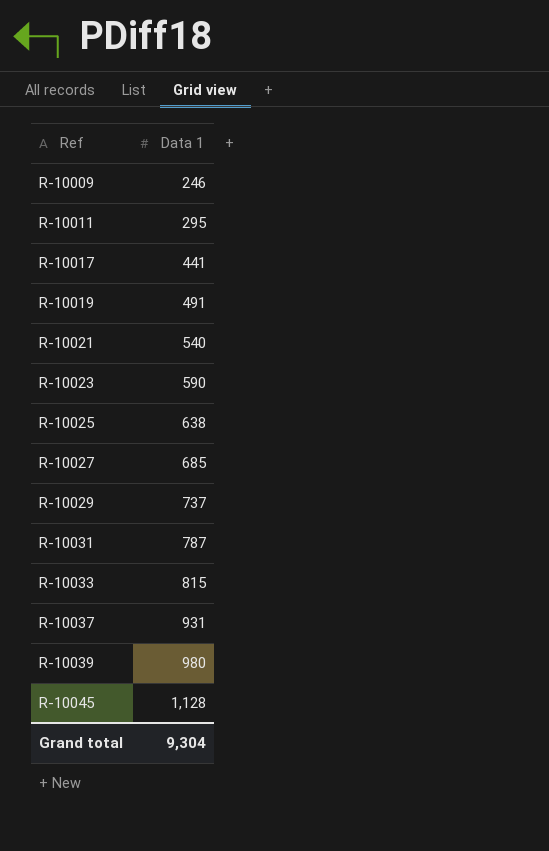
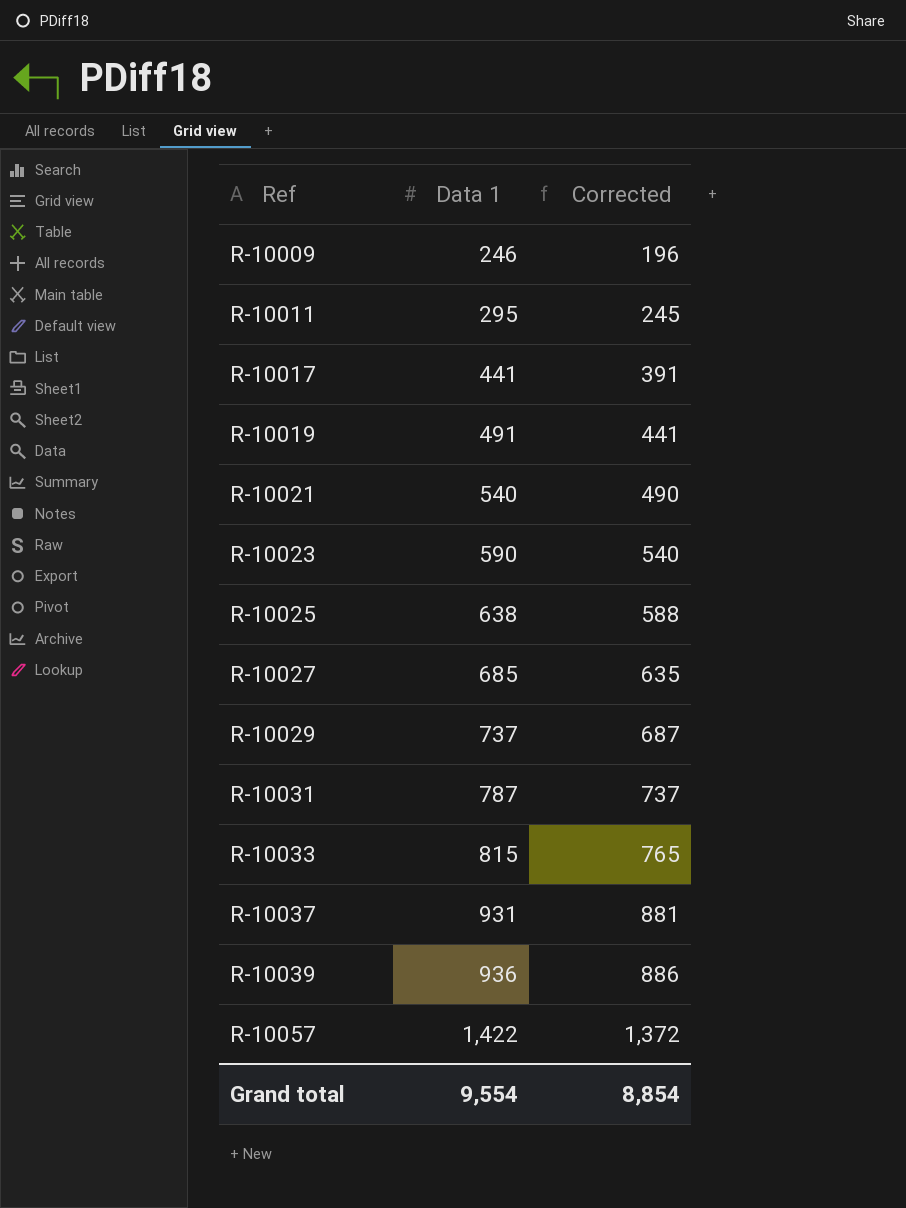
column Corrected | formula: none -> [Data 1] - 50
row R-10045: 1,128 -> none
R-10039 | Data 1: 980 -> 936
row R-10057: none -> 1,422 | 1,372
Grand total | Data 1: 9,304 -> 9,554

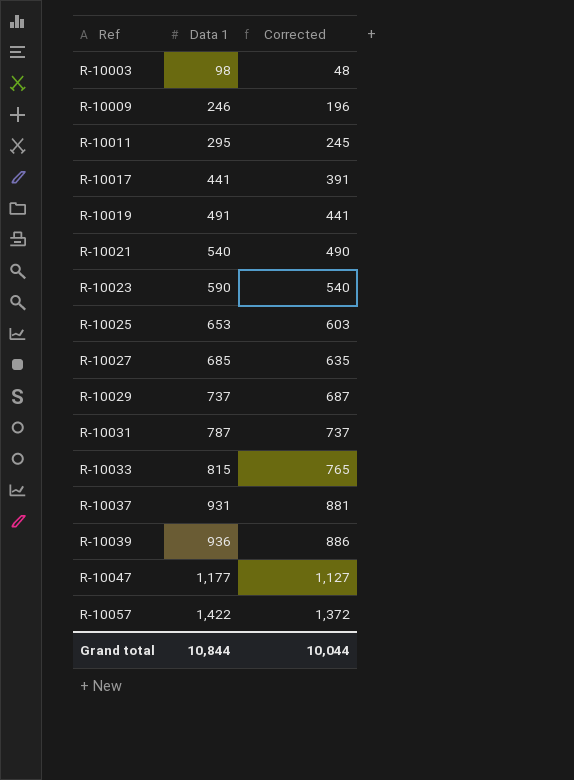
row R-10003: none -> 98 | 48
R-10025 | Data 1: 638 -> 653
R-10025 | Corrected: 588 -> 603
row R-10047: none -> 1,177 | 1,127
Grand total | Data 1: 9,554 -> 10,844
Grand total | Corrected: 8,854 -> 10,044

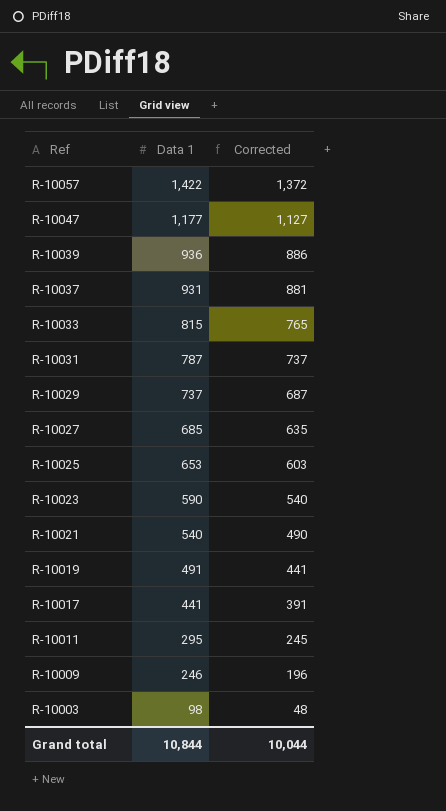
row order: Ref ascending -> Ref descending

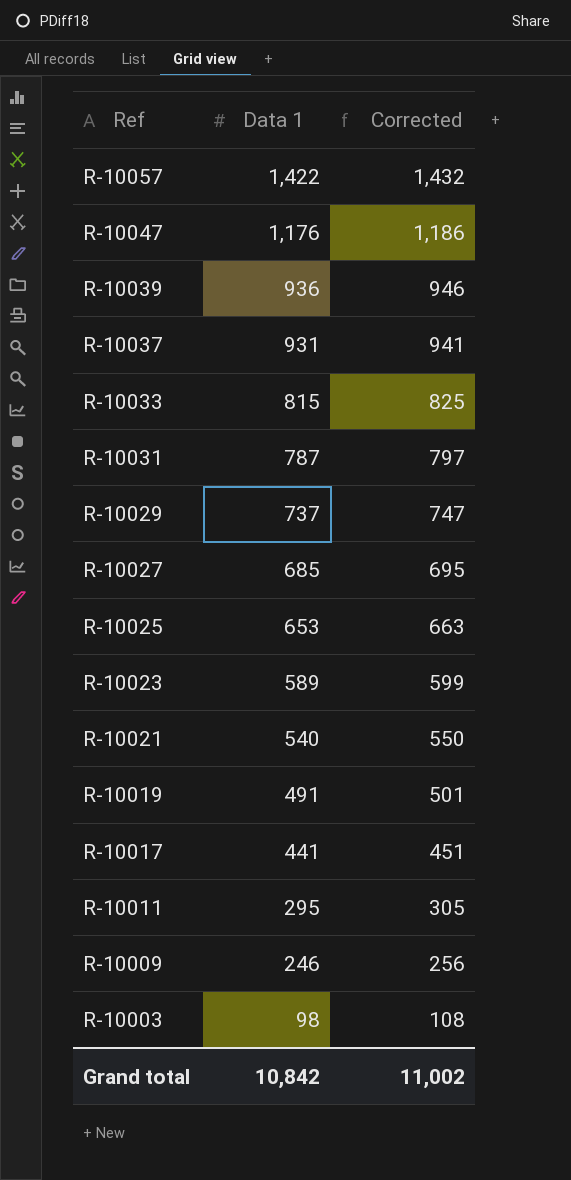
column Corrected | formula: [Data 1] - 50 -> [Data 1] + 10
R-10047 | Data 1: 1,177 -> 1,176
R-10023 | Data 1: 590 -> 589
Grand total | Data 1: 10,844 -> 10,842
Grand total | Corrected: 10,044 -> 11,002

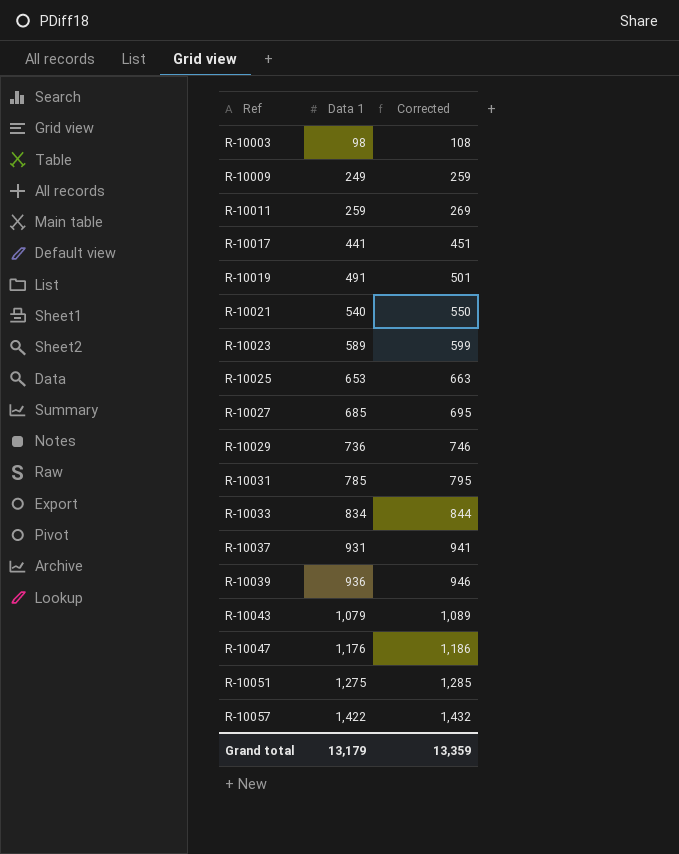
row order: Ref descending -> Ref ascending
R-10009 | Data 1: 246 -> 249
R-10009 | Corrected: 256 -> 259
R-10011 | Data 1: 295 -> 259
R-10011 | Corrected: 305 -> 269
R-10029 | Data 1: 737 -> 736
R-10029 | Corrected: 747 -> 746
R-10031 | Data 1: 787 -> 785
R-10031 | Corrected: 797 -> 795
R-10033 | Data 1: 815 -> 834
R-10033 | Corrected: 825 -> 844
row R-10043: none -> 1,079 | 1,089
row R-10051: none -> 1,275 | 1,285
Grand total | Data 1: 10,842 -> 13,179
Grand total | Corrected: 11,002 -> 13,359

